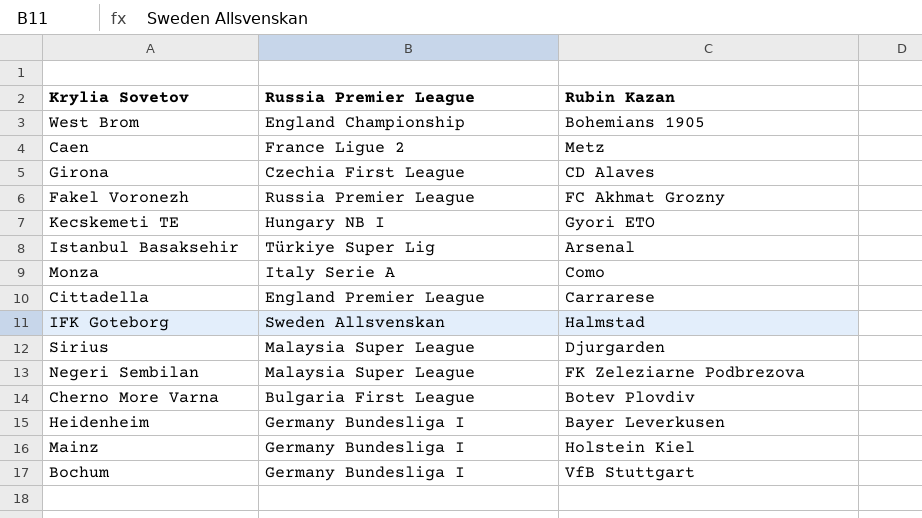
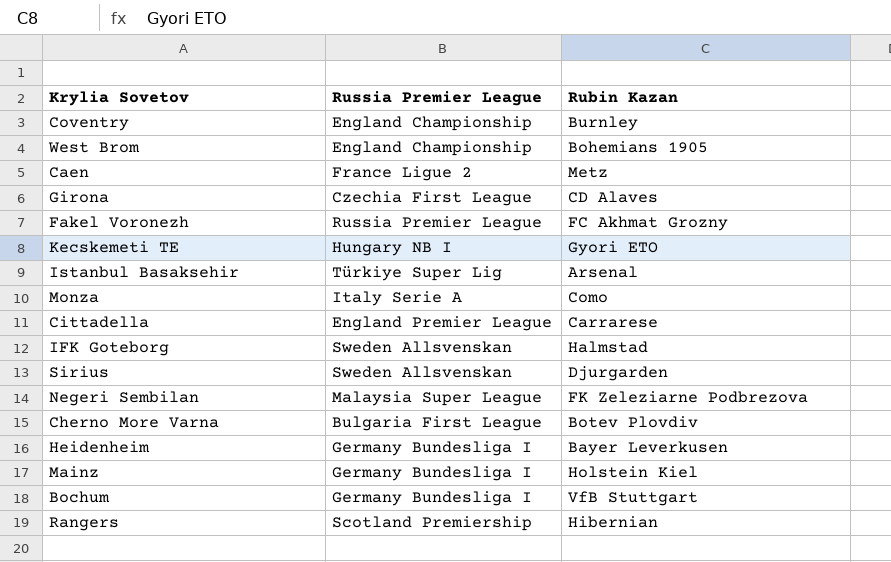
row Coventry: none -> England Championship | Burnley
Sirius | Russia Premier League: Malaysia Super League -> Sweden Allsvenskan
row Rangers: none -> Scotland Premiership | Hibernian

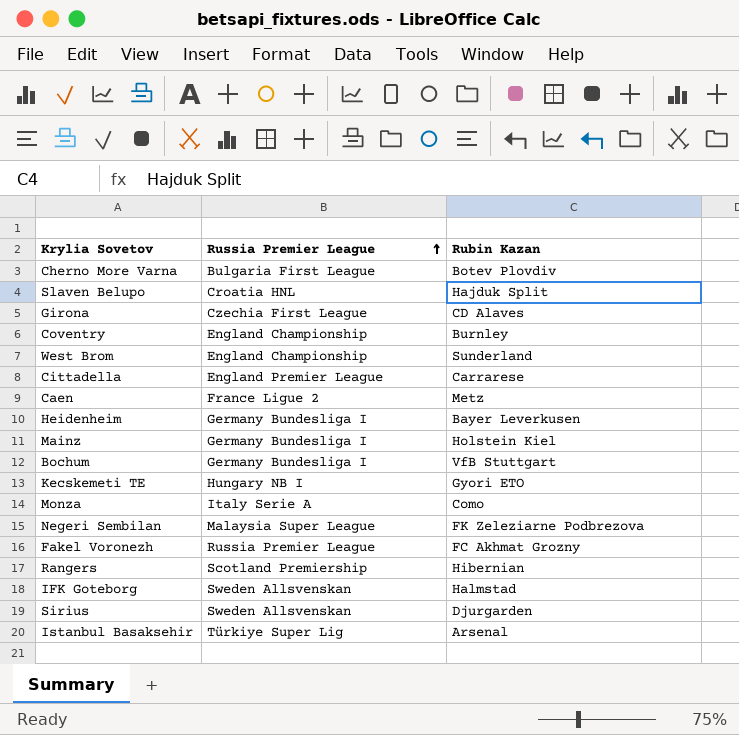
row order: none -> Russia Premier League ascending
row Slaven Belupo: none -> Croatia HNL | Hajduk Split
West Brom | Rubin Kazan: Bohemians 1905 -> Sunderland

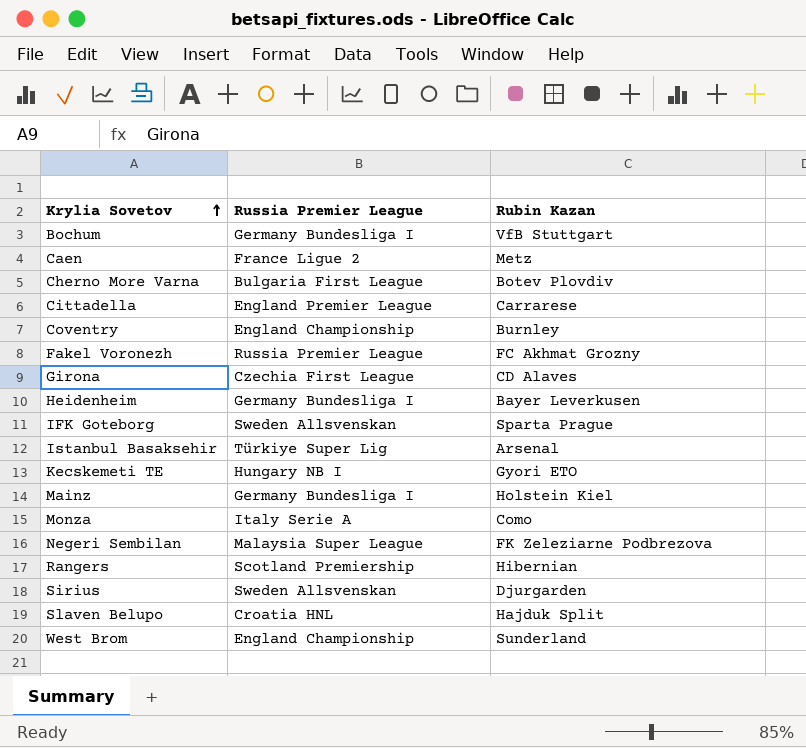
row order: Russia Premier League ascending -> Krylia Sovetov ascending
IFK Goteborg | Rubin Kazan: Halmstad -> Sparta Prague

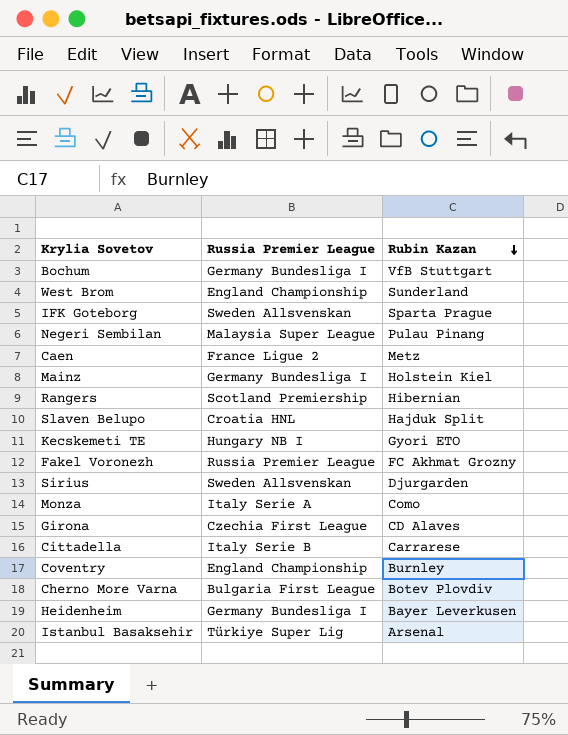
row order: Krylia Sovetov ascending -> Rubin Kazan descending
Negeri Sembilan | Rubin Kazan: FK Zeleziarne Podbrezova -> Pulau Pinang
Cittadella | Russia Premier League: England Premier League -> Italy Serie B

